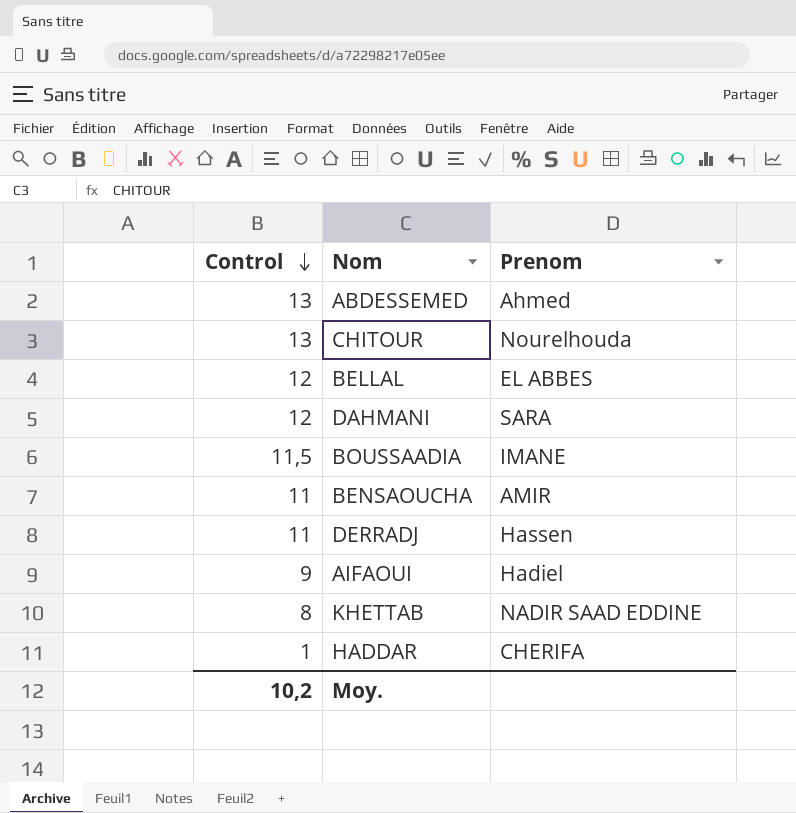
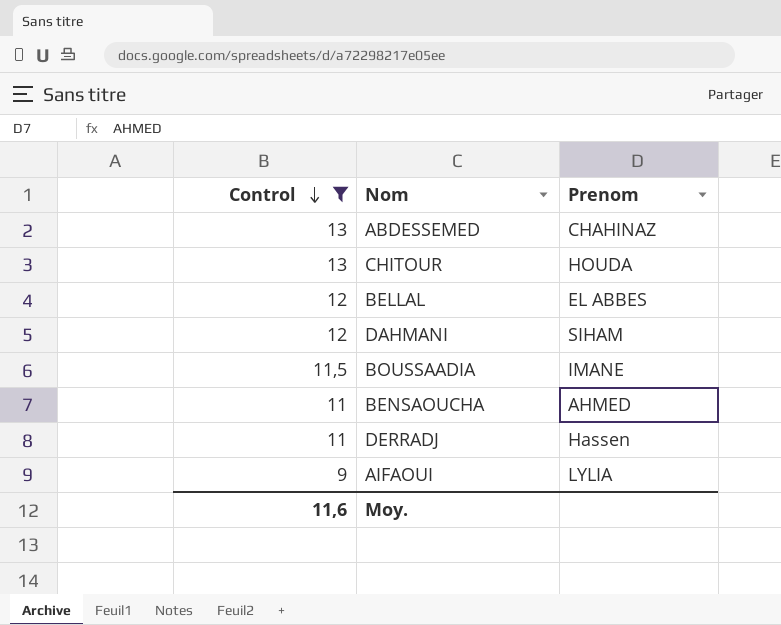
filter: none -> Control >= 9
ABDESSEMED | Prenom: Ahmed -> CHAHINAZ
CHITOUR | Prenom: Nourelhouda -> HOUDA
DAHMANI | Prenom: SARA -> SIHAM
BENSAOUCHA | Prenom: AMIR -> AHMED
AIFAOUI | Prenom: Hadiel -> LYLIA
Moy. | Control: 10,2 -> 11,6

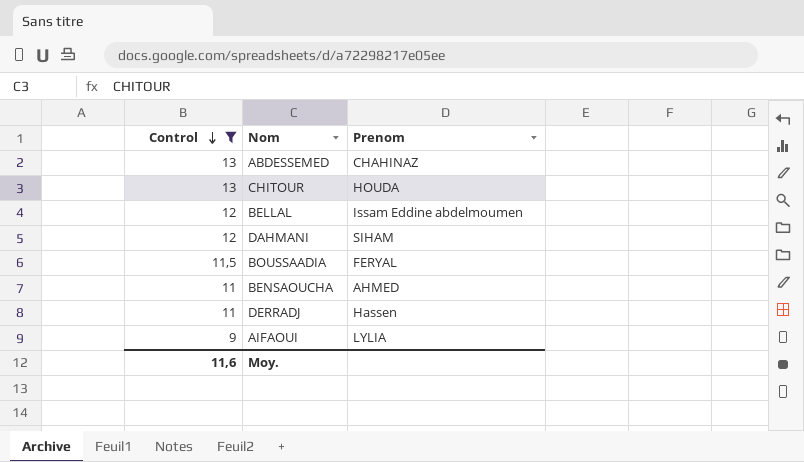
BELLAL | Prenom: EL ABBES -> Issam Eddine abdelmoumen
BOUSSAADIA | Prenom: IMANE -> FERYAL

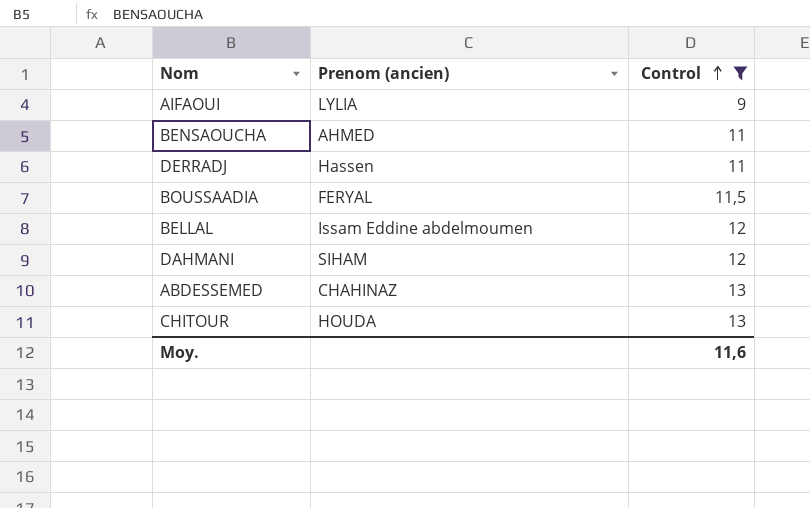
row order: Control descending -> Control ascending
column name: Prenom -> Prenom (ancien)
column Control | position: 1 -> 3

